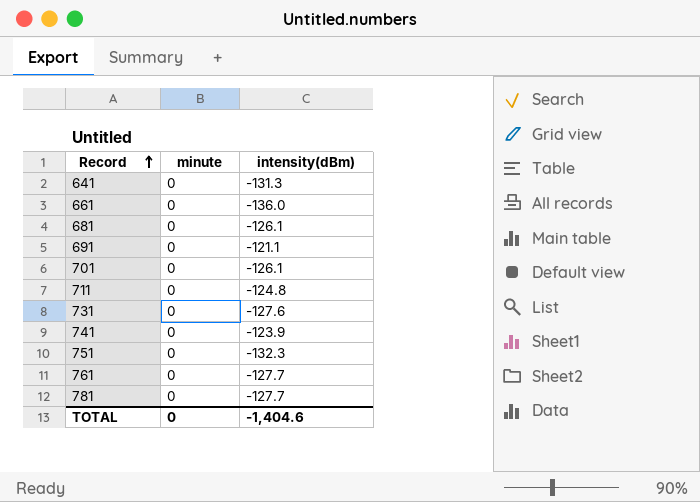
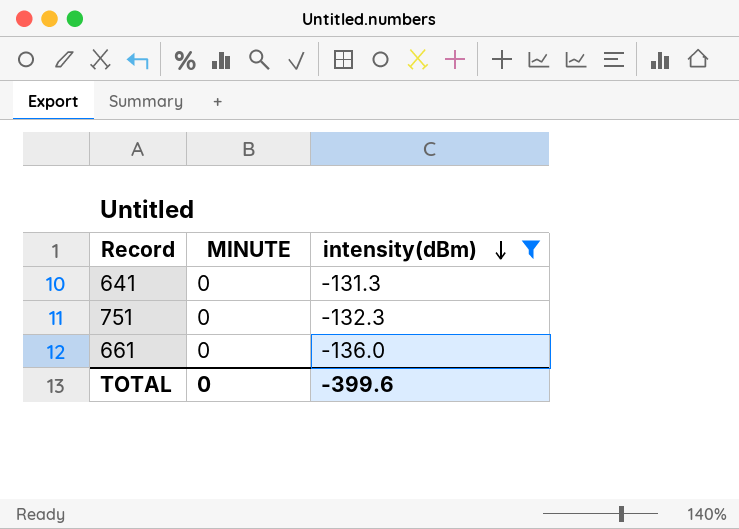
filter: none -> intensity(dBm) <= -131.3
row order: Record ascending -> intensity(dBm) descending
column name: minute -> MINUTE
TOTAL | intensity(dBm): -1,404.6 -> -399.6

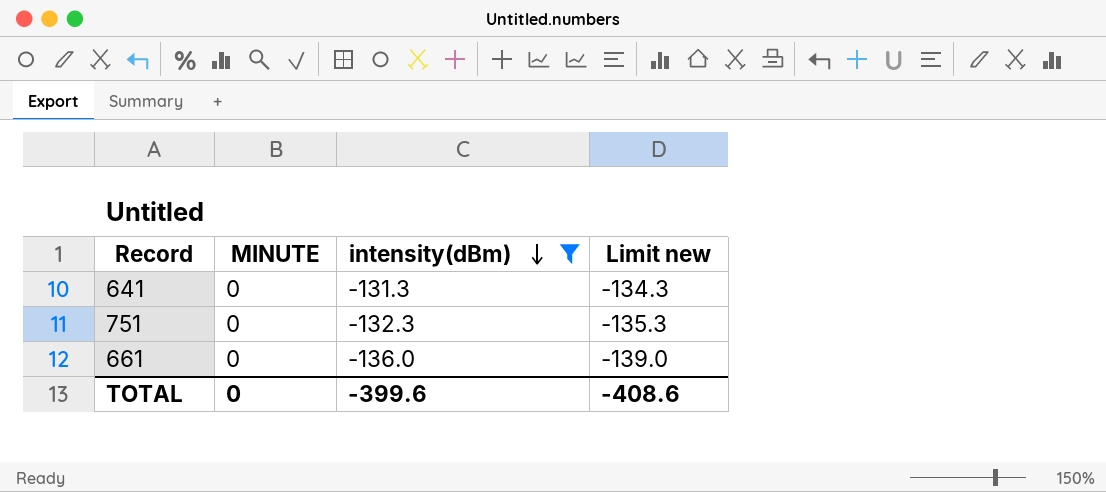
column Limit new | formula: none -> [intensity(dBm)] - 3

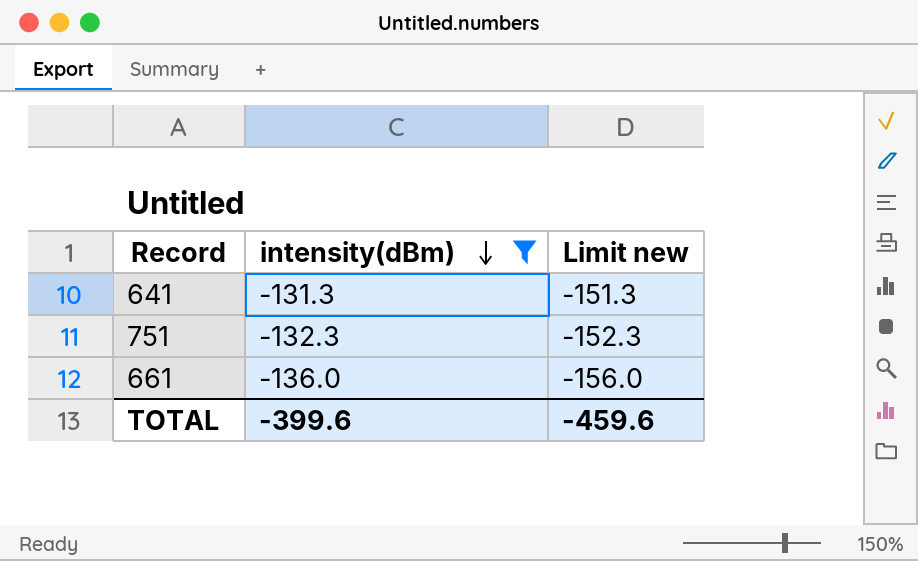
column MINUTE | position: 2 -> none
column Limit new | formula: [intensity(dBm)] - 3 -> [intensity(dBm)] - 20
TOTAL | Limit new: -408.6 -> -459.6

